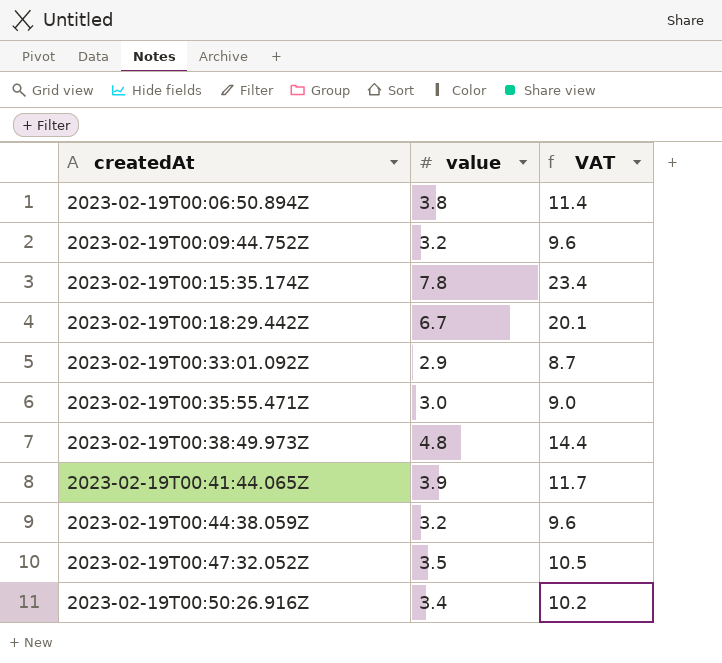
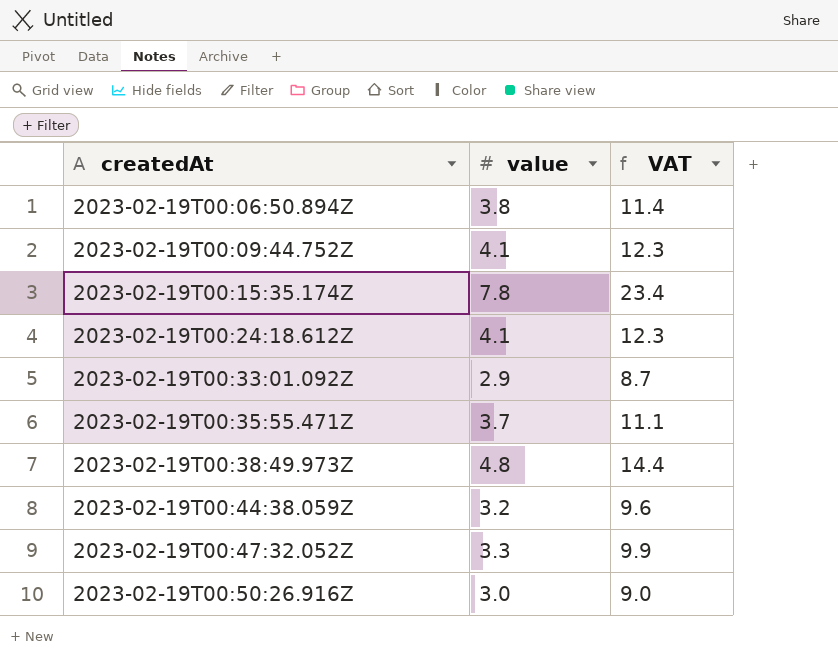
row 2023-02-19T00:18:29.442Z: 6.7 | 20.1 -> none
row 2023-02-19T00:41:44.065Z: 3.9 | 11.7 -> none
2023-02-19T00:09:44.752Z | value: 3.2 -> 4.1
2023-02-19T00:09:44.752Z | VAT: 9.6 -> 12.3
row 2023-02-19T00:24:18.612Z: none -> 4.1 | 12.3
2023-02-19T00:35:55.471Z | value: 3.0 -> 3.7
2023-02-19T00:35:55.471Z | VAT: 9.0 -> 11.1
2023-02-19T00:47:32.052Z | value: 3.5 -> 3.3
2023-02-19T00:47:32.052Z | VAT: 10.5 -> 9.9
2023-02-19T00:50:26.916Z | value: 3.4 -> 3.0
2023-02-19T00:50:26.916Z | VAT: 10.2 -> 9.0

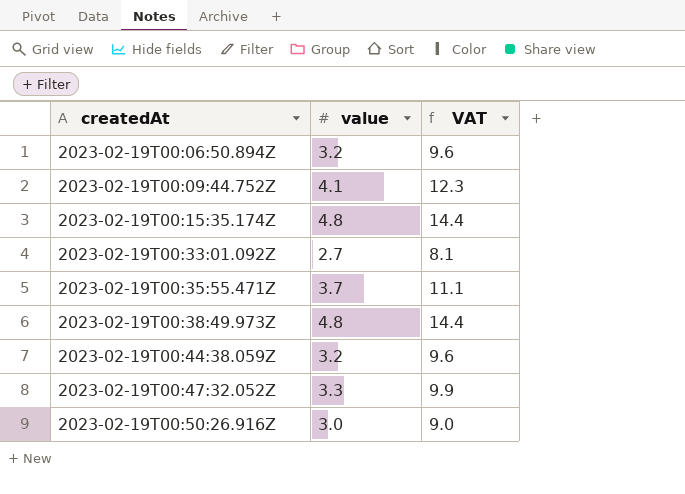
row 2023-02-19T00:24:18.612Z: 4.1 | 12.3 -> none
2023-02-19T00:06:50.894Z | value: 3.8 -> 3.2
2023-02-19T00:06:50.894Z | VAT: 11.4 -> 9.6
2023-02-19T00:15:35.174Z | value: 7.8 -> 4.8
2023-02-19T00:15:35.174Z | VAT: 23.4 -> 14.4
2023-02-19T00:33:01.092Z | value: 2.9 -> 2.7
2023-02-19T00:33:01.092Z | VAT: 8.7 -> 8.1

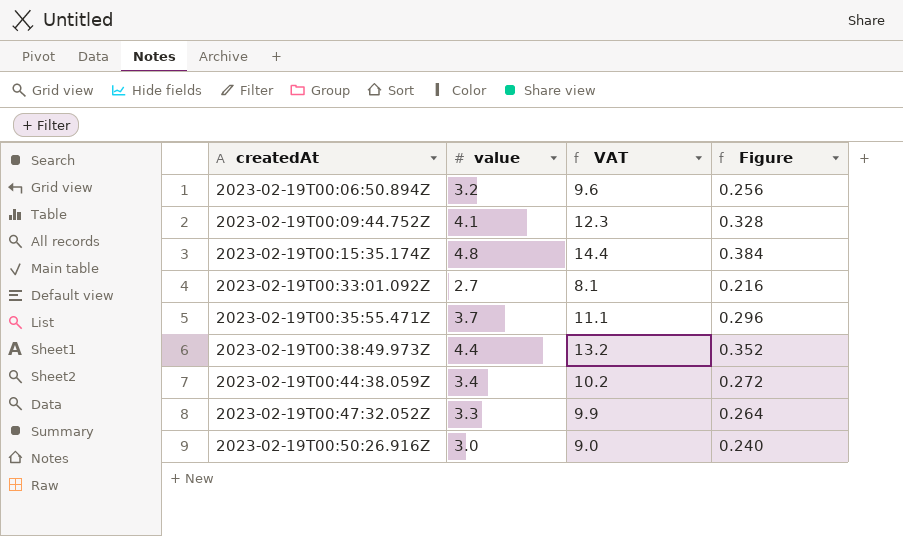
column Figure | formula: none -> [value] * 0.08
2023-02-19T00:38:49.973Z | value: 4.8 -> 4.4
2023-02-19T00:38:49.973Z | VAT: 14.4 -> 13.2
2023-02-19T00:44:38.059Z | value: 3.2 -> 3.4
2023-02-19T00:44:38.059Z | VAT: 9.6 -> 10.2

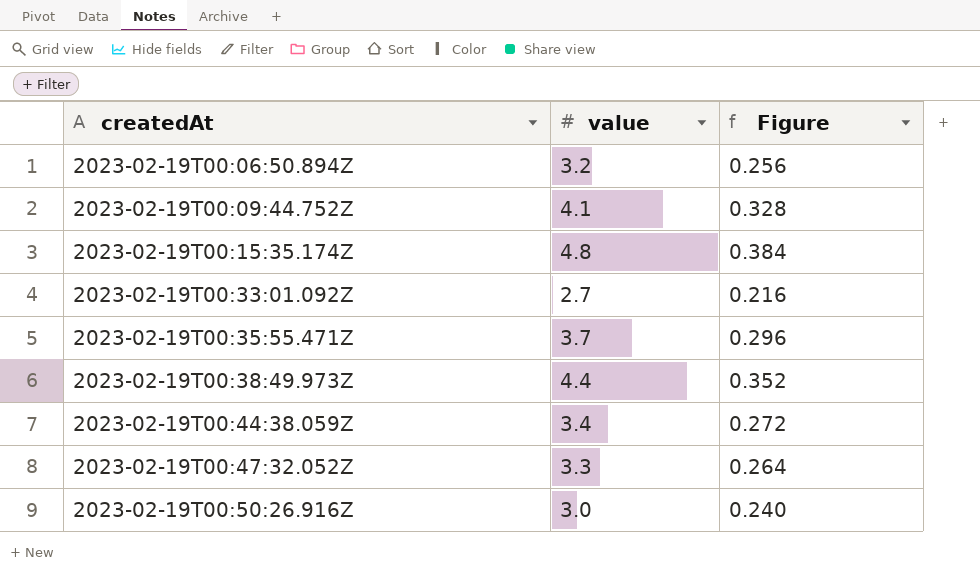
column VAT | formula: [value] * 3 -> none

